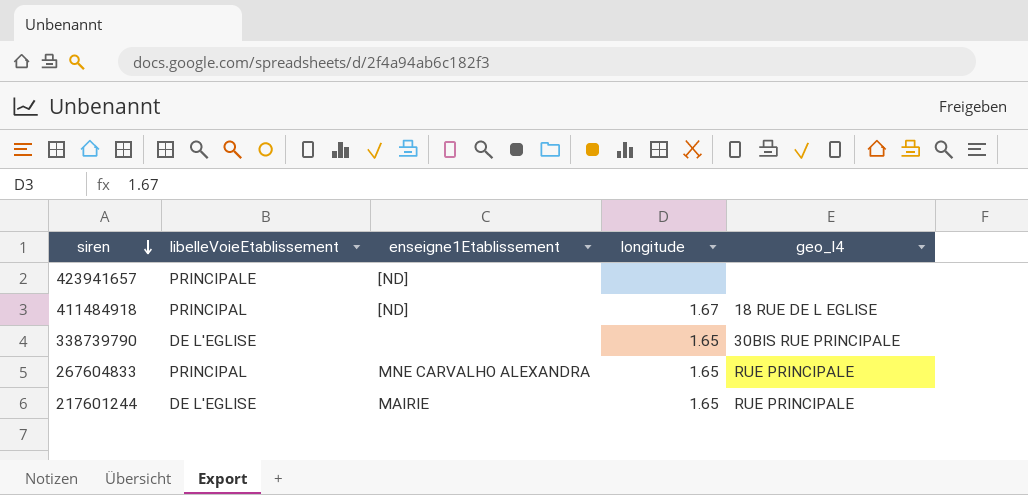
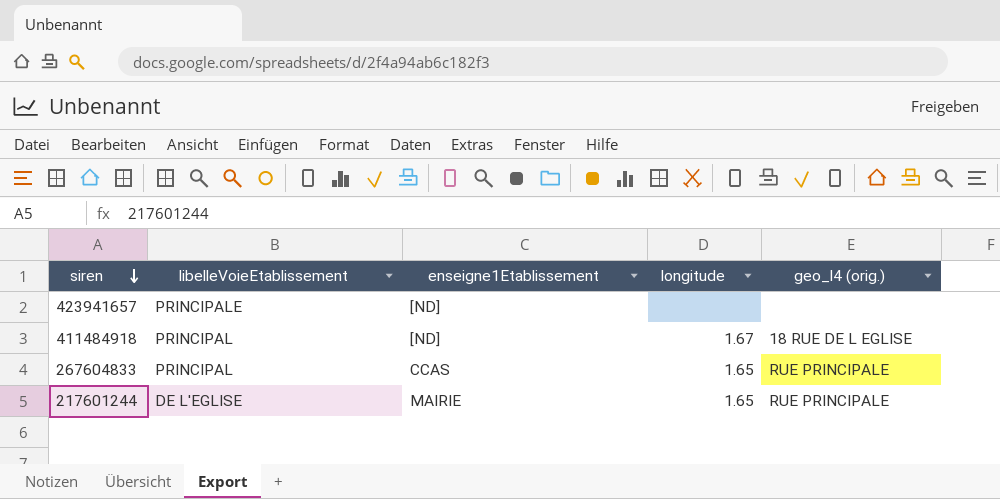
column name: geo_l4 -> geo_l4 (orig.)
row 338739790: DE L'EGLISE | none | 1.65 | 30BIS RUE PRINCIPALE -> none
267604833 | enseigne1Etablissement: MNE CARVALHO ALEXANDRA -> CCAS

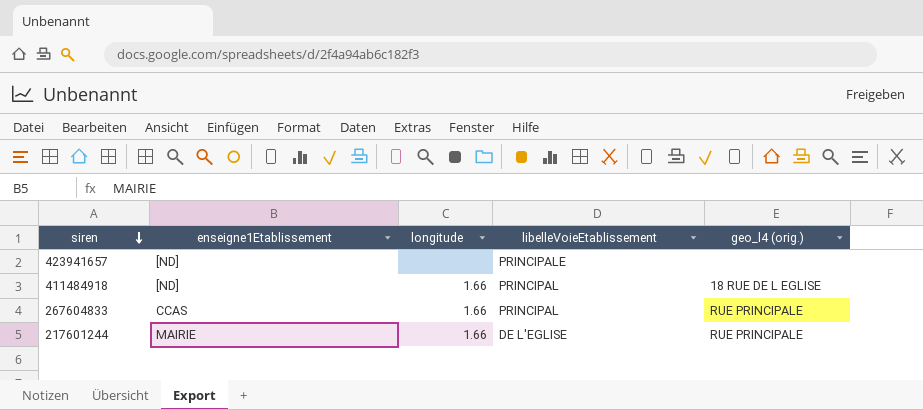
column libelleVoieEtablissement | position: 2 -> 4
411484918 | longitude: 1.67 -> 1.66
267604833 | longitude: 1.65 -> 1.66
217601244 | longitude: 1.65 -> 1.66

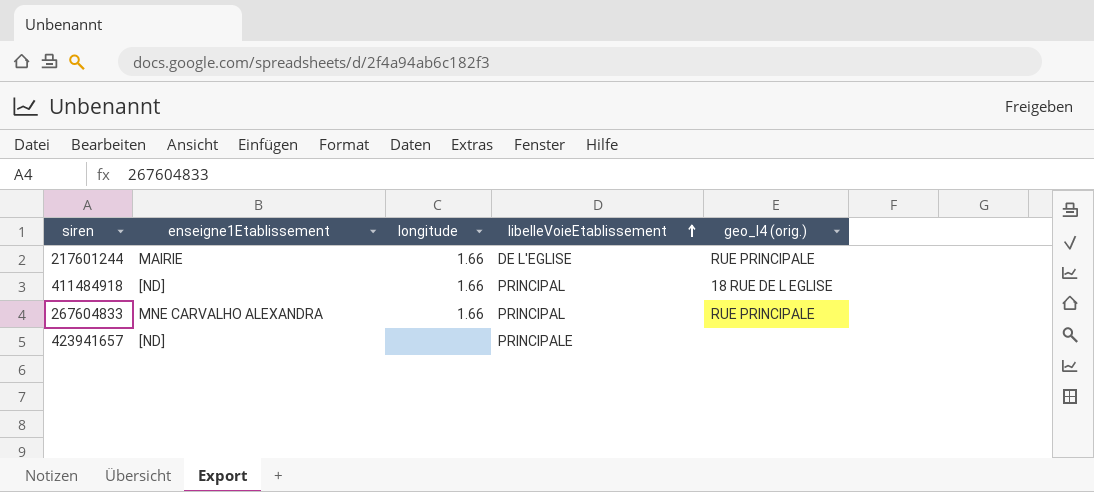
row order: siren descending -> libelleVoieEtablissement ascending
267604833 | enseigne1Etablissement: CCAS -> MNE CARVALHO ALEXANDRA

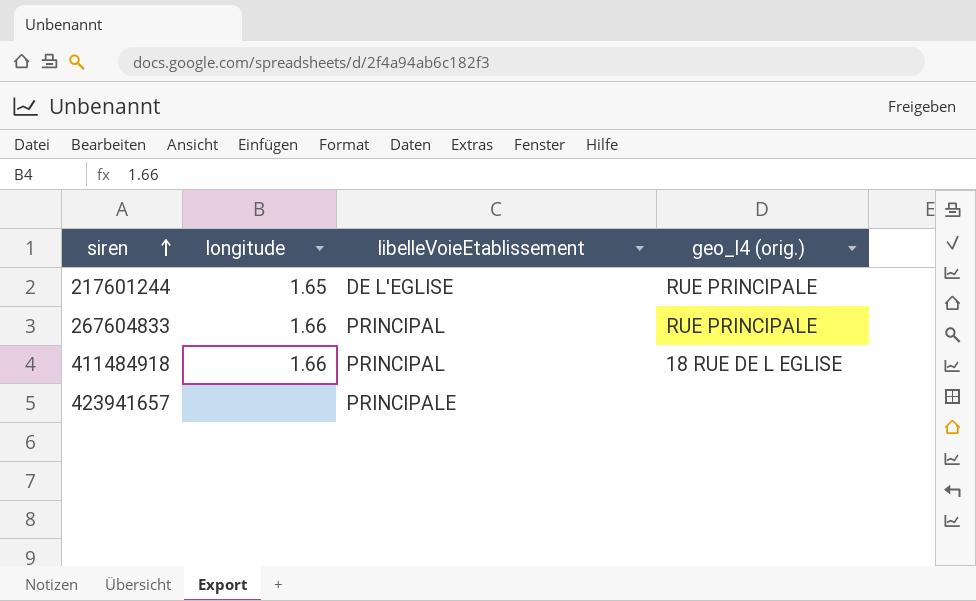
row order: libelleVoieEtablissement ascending -> siren ascending
column enseigne1Etablissement | position: 2 -> none
217601244 | longitude: 1.66 -> 1.65

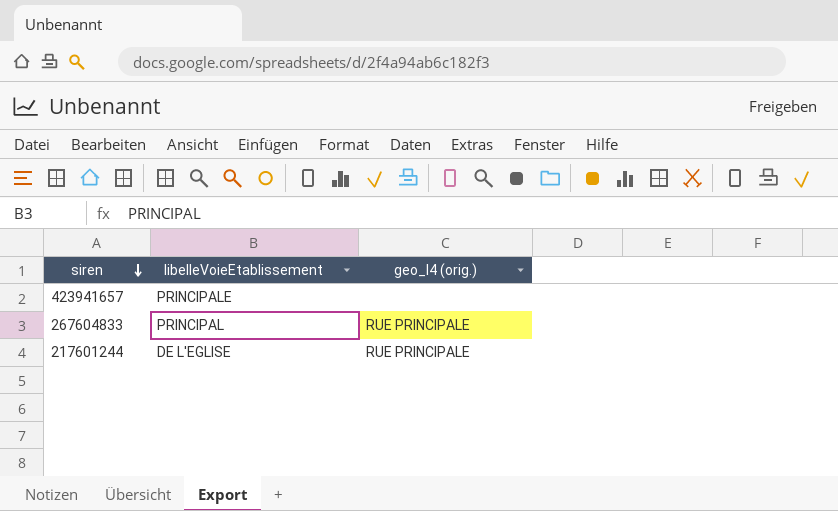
row order: siren ascending -> siren descending
column longitude | position: 2 -> none
row 411484918: 1.66 | PRINCIPAL | 18 RUE DE L EGLISE -> none

